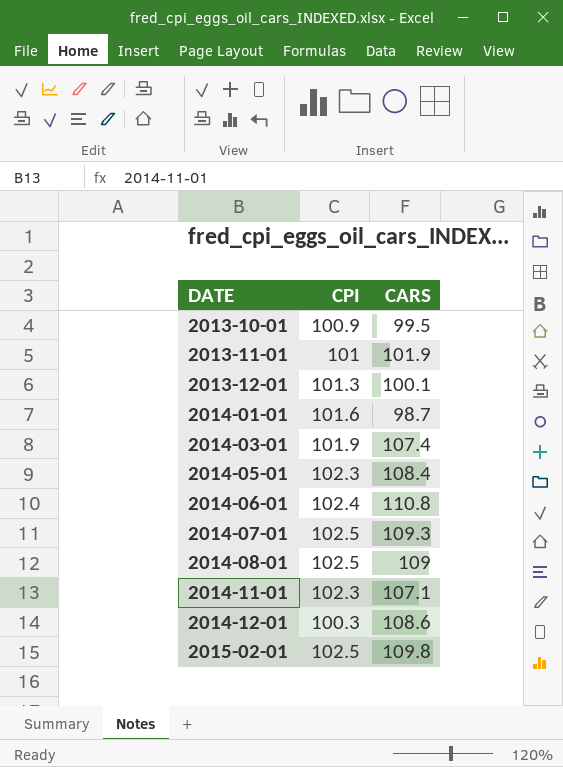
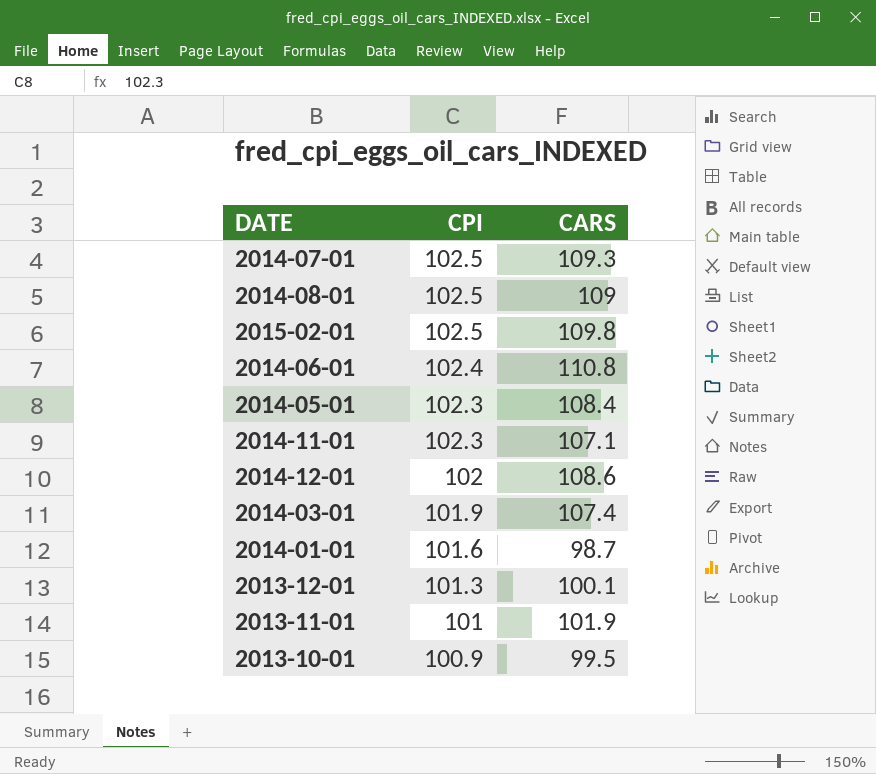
row order: DATE ascending -> CPI descending
2014-12-01 | CPI: 100.3 -> 102

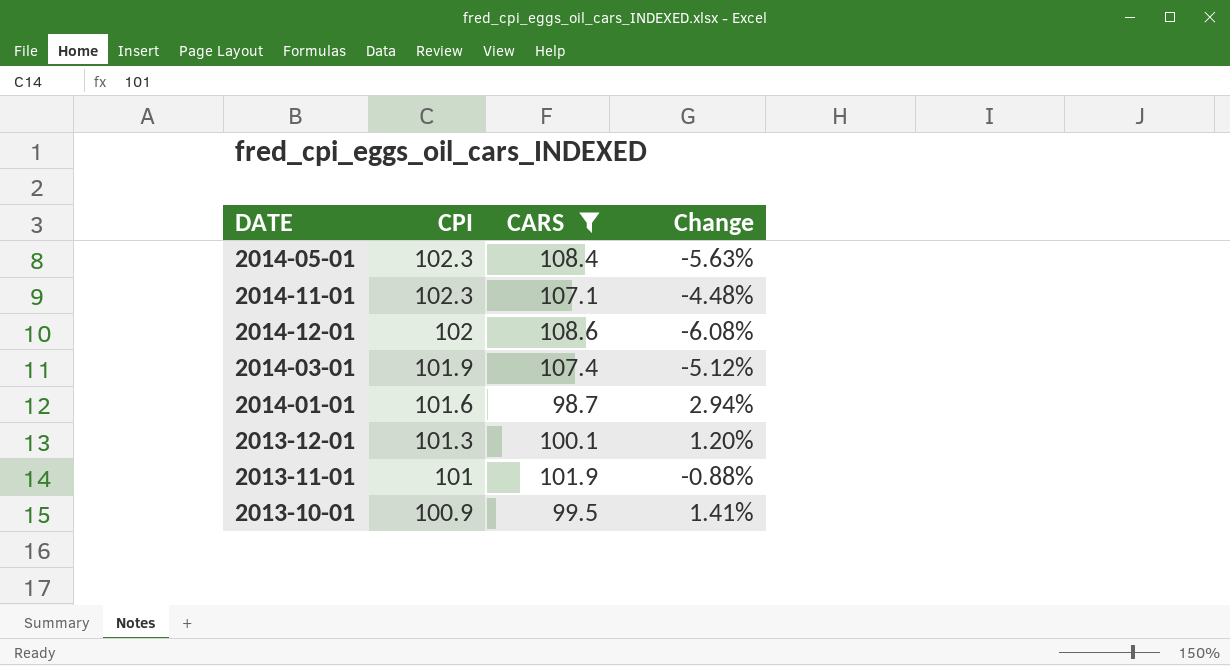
filter: none -> CARS <= 108.6
column Change | formula: none -> ([CPI] - [CARS]) / [CARS]

